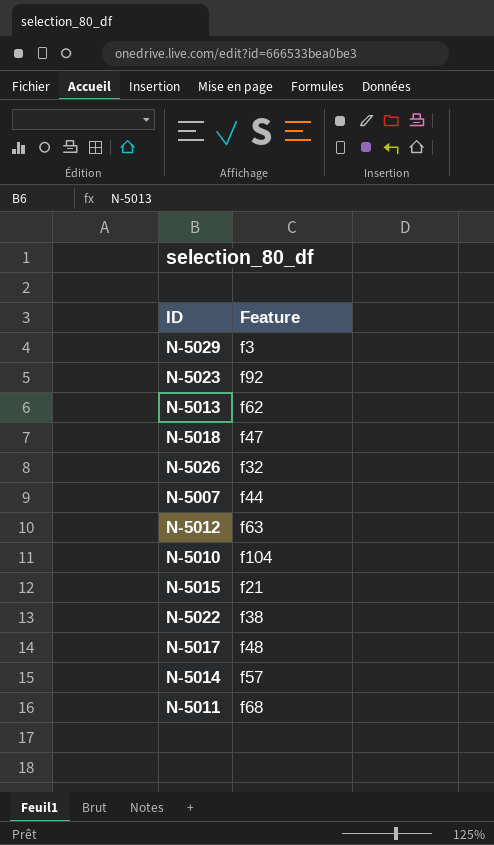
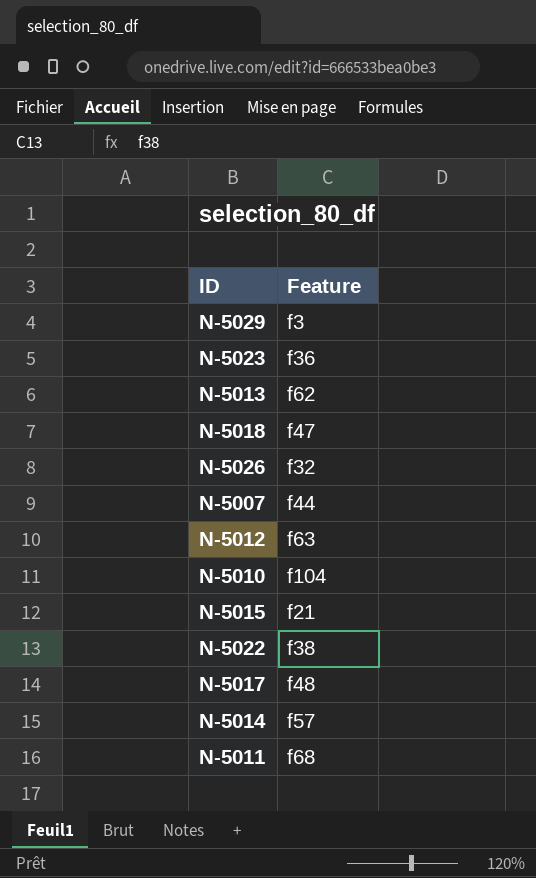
N-5023 | Feature: f92 -> f36

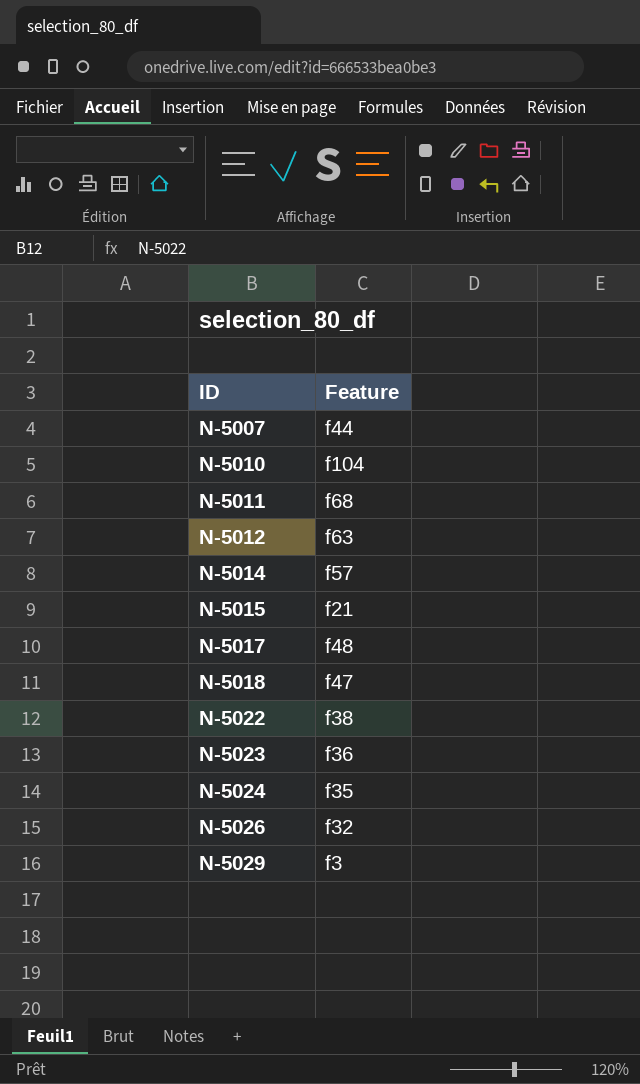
row order: none -> ID ascending
row N-5013: f62 -> none
row N-5024: none -> f35

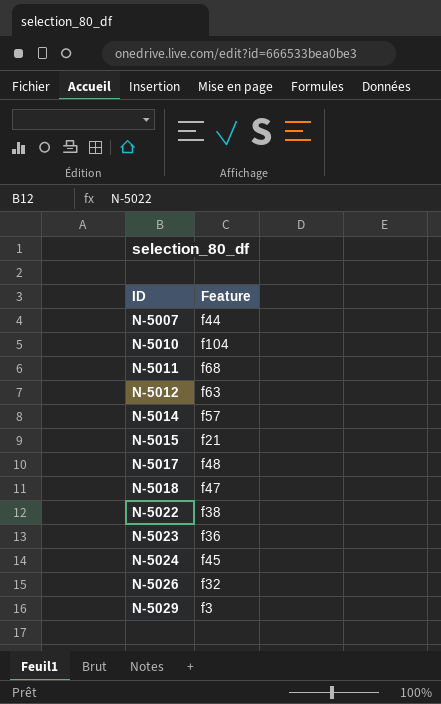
N-5024 | Feature: f35 -> f45

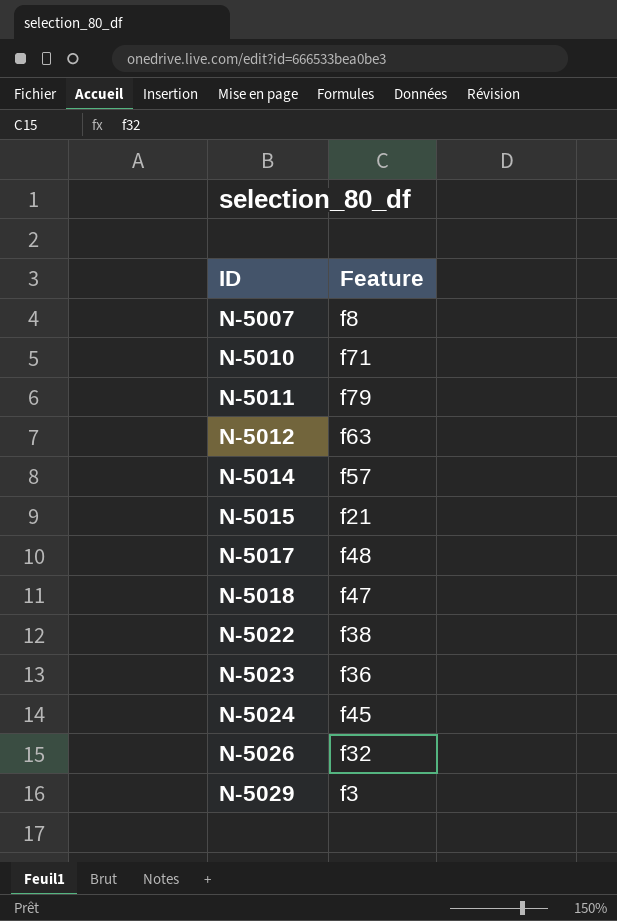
N-5007 | Feature: f44 -> f8
N-5010 | Feature: f104 -> f71
N-5011 | Feature: f68 -> f79

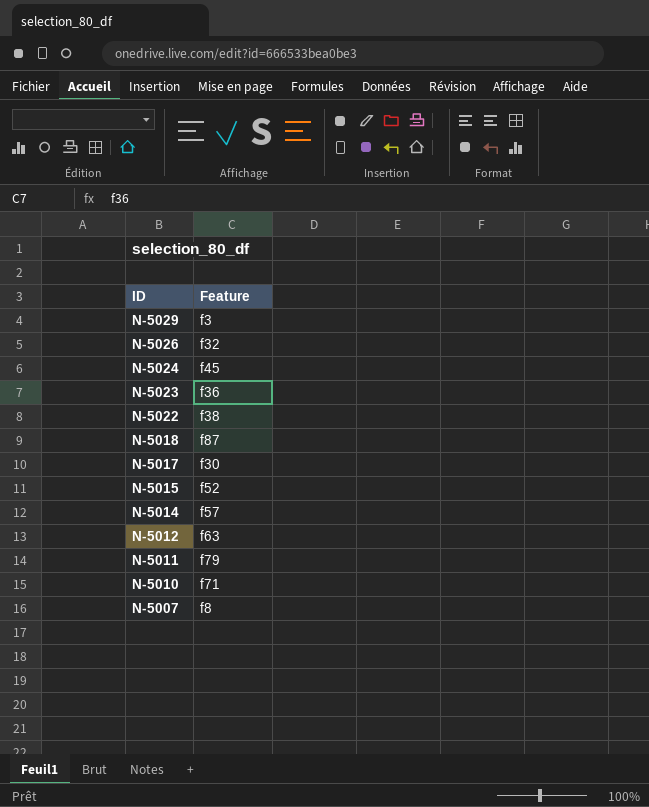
row order: ID ascending -> ID descending
N-5018 | Feature: f47 -> f87
N-5017 | Feature: f48 -> f30
N-5015 | Feature: f21 -> f52

